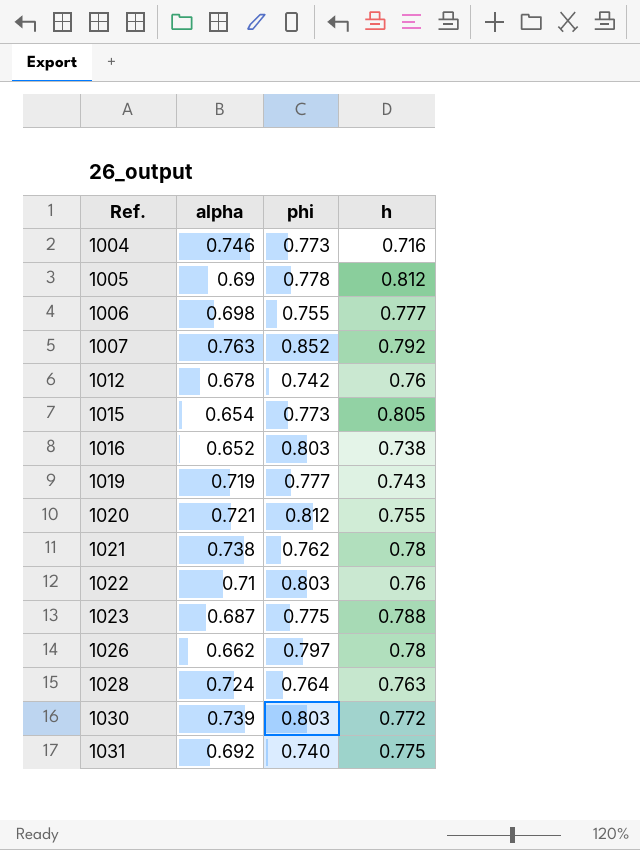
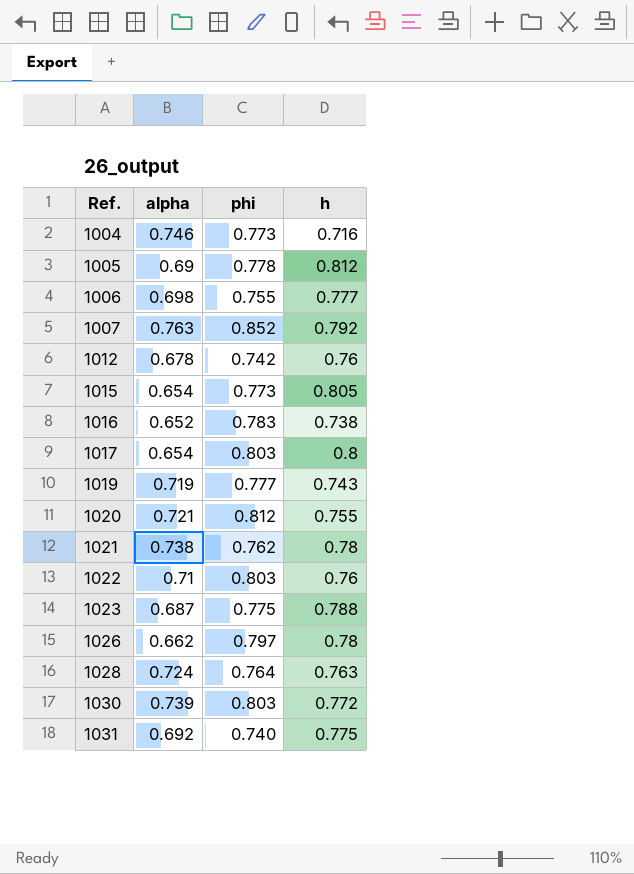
1016 | phi: 0.803 -> 0.783
row 1017: none -> 0.654 | 0.803 | 0.8

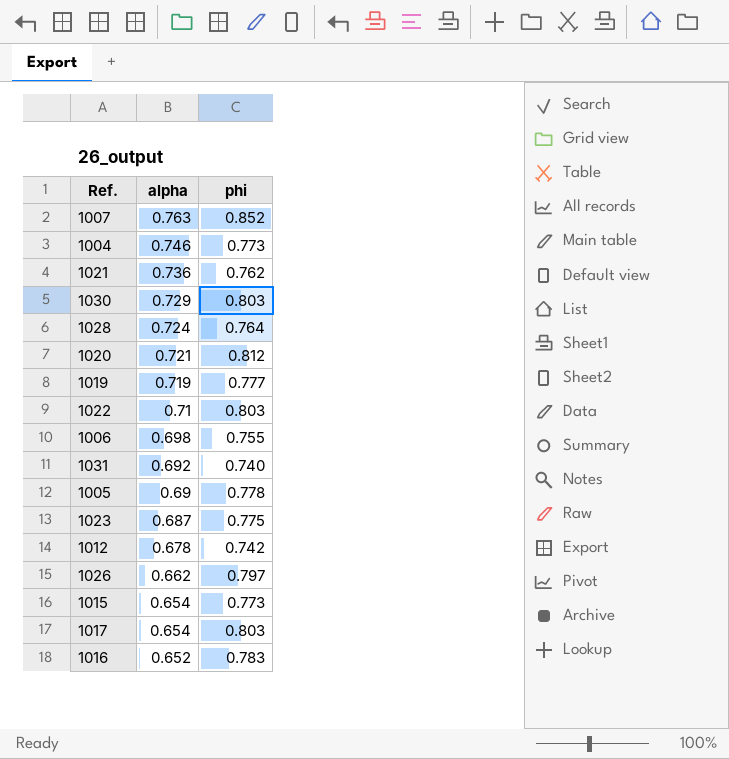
row order: Ref. ascending -> alpha descending
column h | position: 4 -> none
1021 | alpha: 0.738 -> 0.736
1030 | alpha: 0.739 -> 0.729

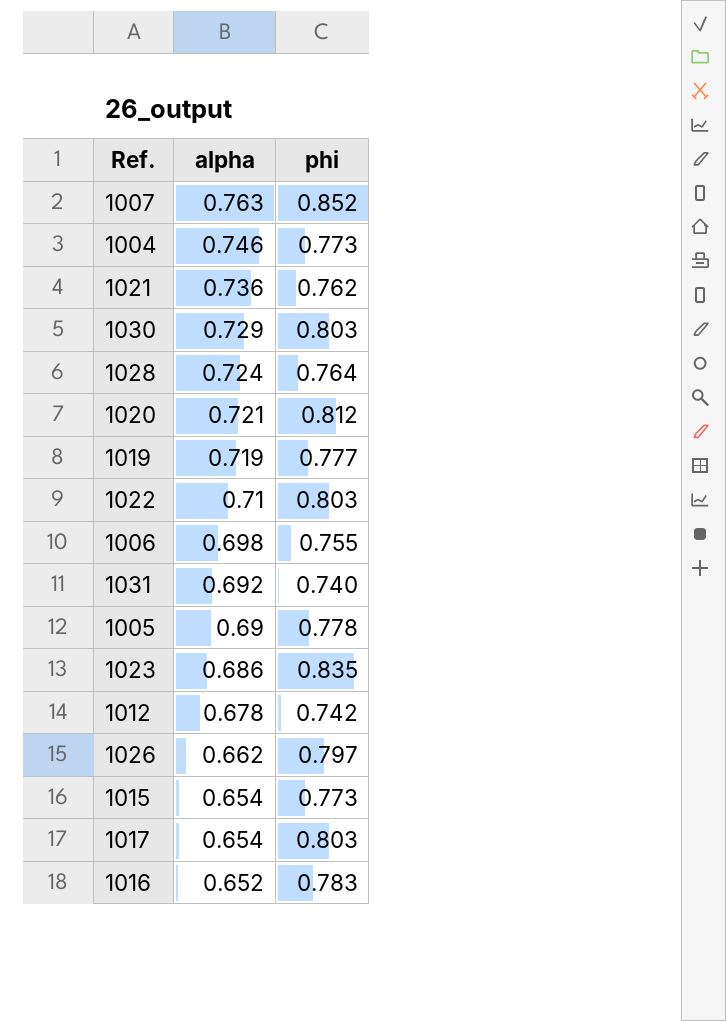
1023 | alpha: 0.687 -> 0.686
1023 | phi: 0.775 -> 0.835

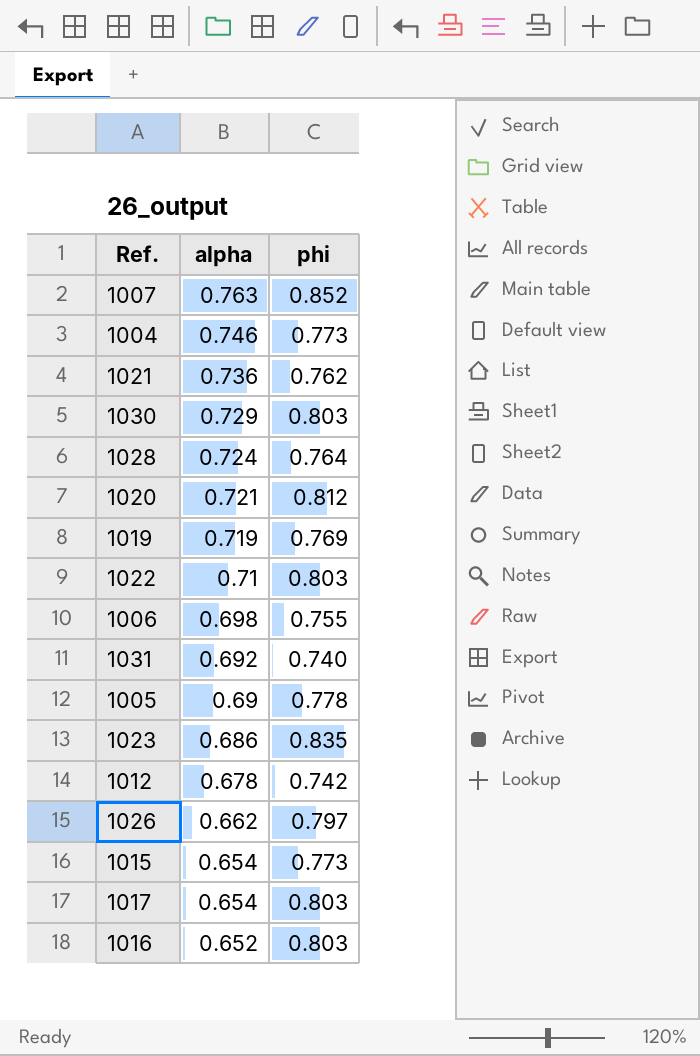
1019 | phi: 0.777 -> 0.769
1016 | phi: 0.783 -> 0.803

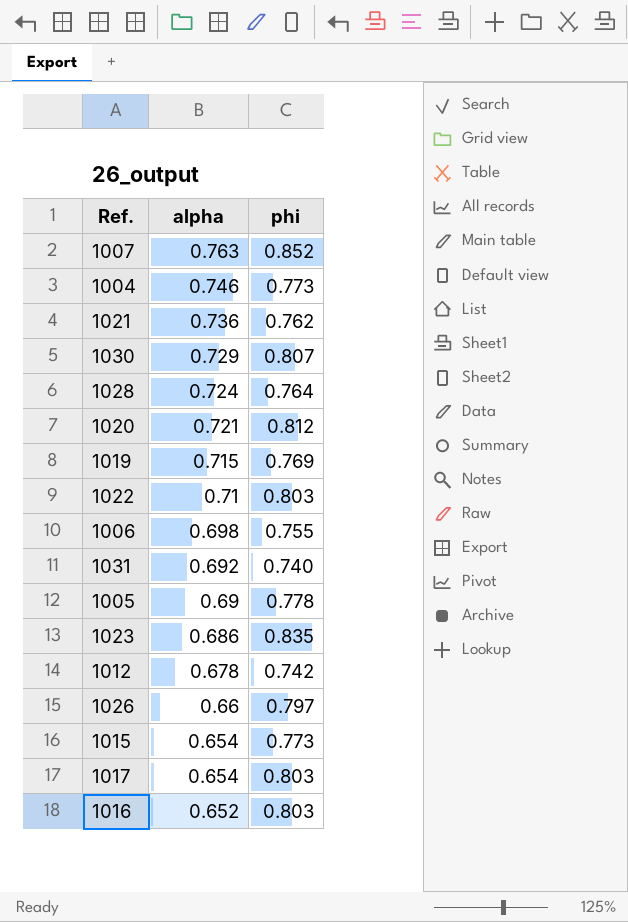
1030 | phi: 0.803 -> 0.807
1019 | alpha: 0.719 -> 0.715
1026 | alpha: 0.662 -> 0.66

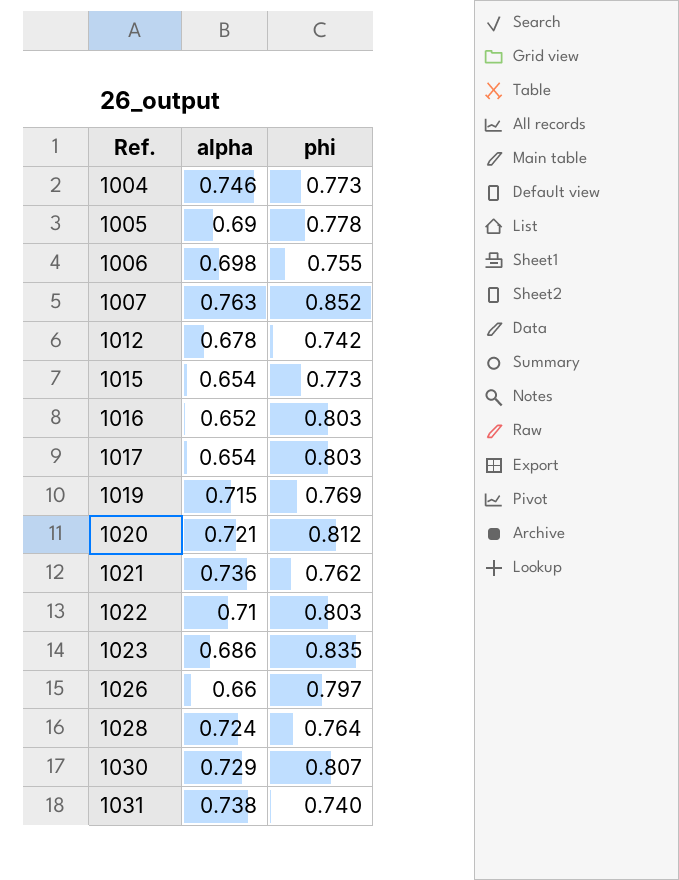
row order: alpha descending -> Ref. ascending
1031 | alpha: 0.692 -> 0.738

